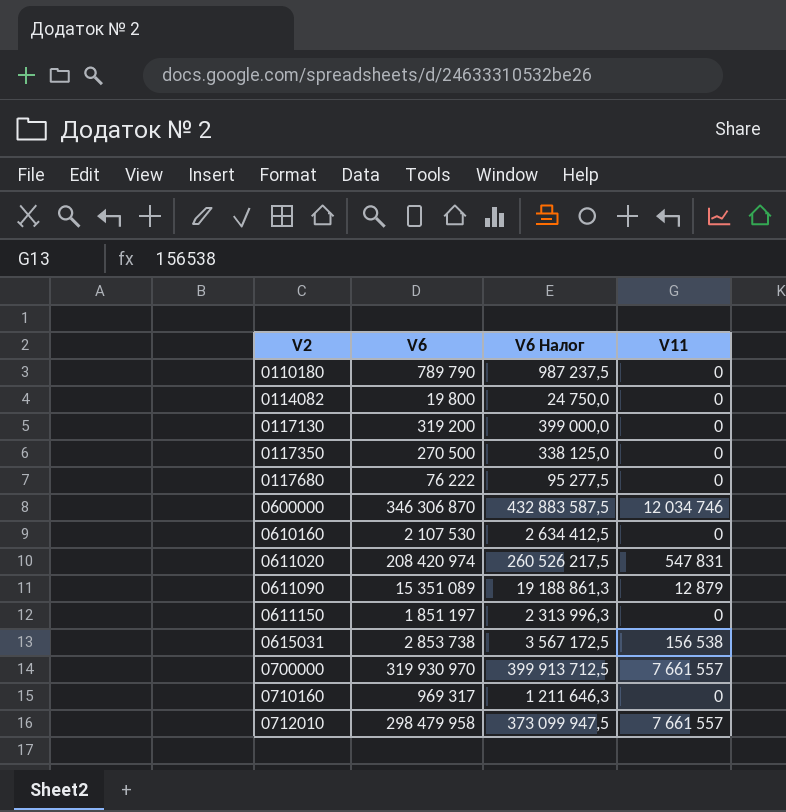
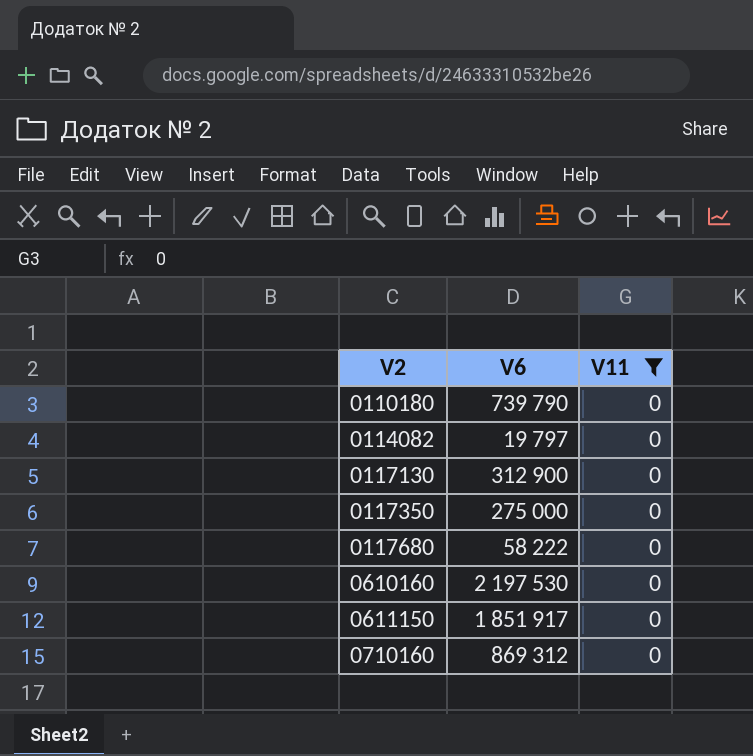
filter: none -> V11 = 0
column V6 Налог | formula: [V6] * 1,25 -> none
0110180 | V6: 789 790 -> 739 790
0114082 | V6: 19 800 -> 19 797
0117130 | V6: 319 200 -> 312 900
0117350 | V6: 270 500 -> 275 000
0117680 | V6: 76 222 -> 58 222
0610160 | V6: 2 107 530 -> 2 197 530
0611150 | V6: 1 851 197 -> 1 851 917
0710160 | V6: 969 317 -> 869 312

